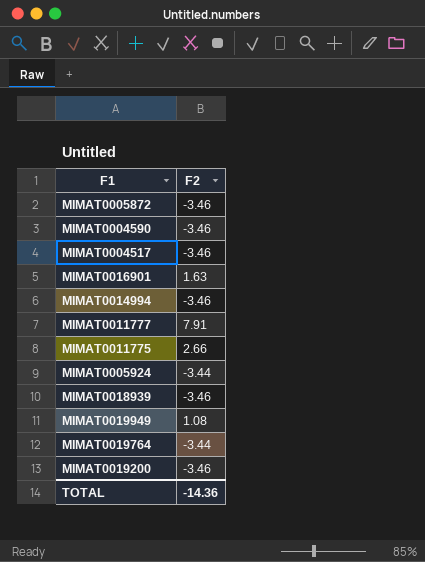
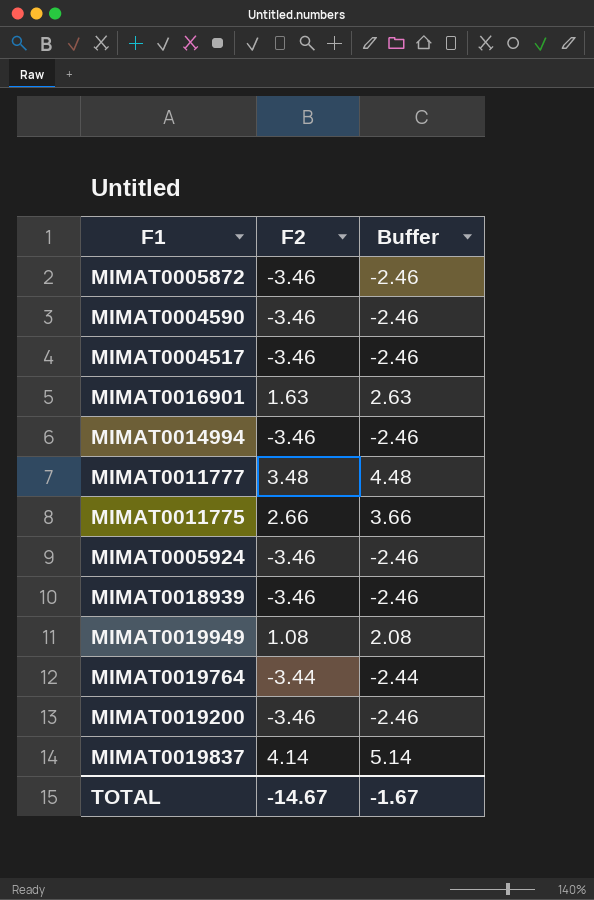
column Buffer | formula: none -> [F2] + 1
MIMAT0011777 | F2: 7.91 -> 3.48
MIMAT0005924 | F2: -3.44 -> -3.46
row MIMAT0019837: none -> 4.14 | 5.14
TOTAL | F2: -14.36 -> -14.67

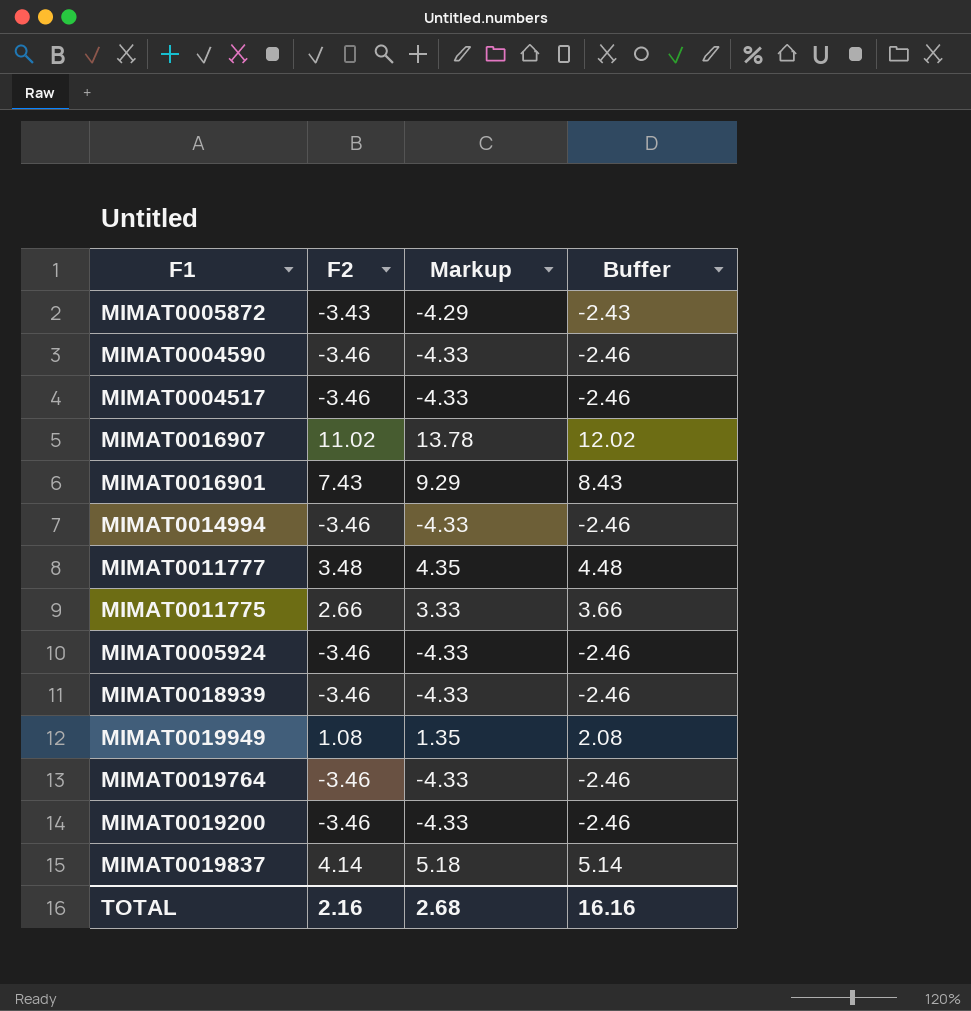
column Markup | formula: none -> [F2] * 1.25
MIMAT0005872 | F2: -3.46 -> -3.43
MIMAT0005872 | Buffer: -2.46 -> -2.43
row MIMAT0016907: none -> 11.02 | 13.78 | 12.02
MIMAT0016901 | F2: 1.63 -> 7.43
MIMAT0016901 | Buffer: 2.63 -> 8.43
MIMAT0019764 | F2: -3.44 -> -3.46
MIMAT0019764 | Buffer: -2.44 -> -2.46
TOTAL | F2: -14.67 -> 2.16
TOTAL | Buffer: -1.67 -> 16.16

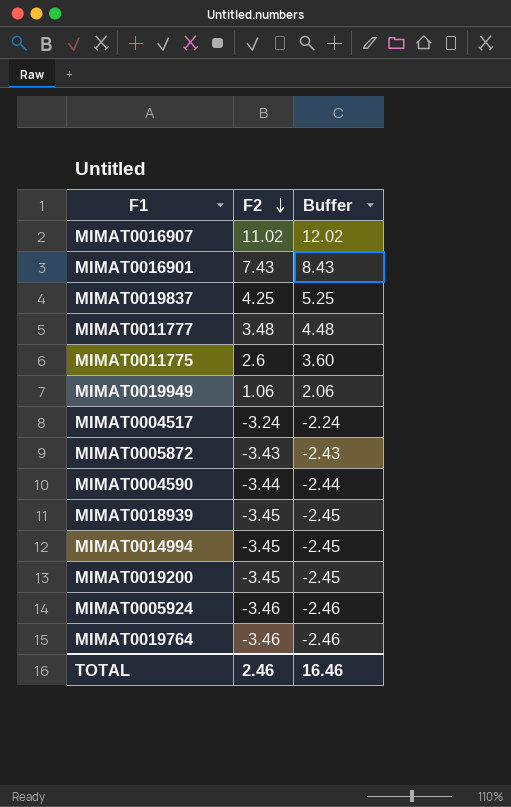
row order: none -> F2 descending
column Markup | formula: [F2] * 1.25 -> none
MIMAT0019837 | F2: 4.14 -> 4.25
MIMAT0019837 | Buffer: 5.14 -> 5.25
MIMAT0011775 | F2: 2.66 -> 2.6
MIMAT0011775 | Buffer: 3.66 -> 3.60
MIMAT0019949 | F2: 1.08 -> 1.06
MIMAT0019949 | Buffer: 2.08 -> 2.06
MIMAT0004517 | F2: -3.46 -> -3.24
MIMAT0004517 | Buffer: -2.46 -> -2.24
MIMAT0004590 | F2: -3.46 -> -3.44
MIMAT0004590 | Buffer: -2.46 -> -2.44
MIMAT0018939 | F2: -3.46 -> -3.45
MIMAT0018939 | Buffer: -2.46 -> -2.45
MIMAT0014994 | F2: -3.46 -> -3.45
MIMAT0014994 | Buffer: -2.46 -> -2.45
MIMAT0019200 | F2: -3.46 -> -3.45
MIMAT0019200 | Buffer: -2.46 -> -2.45
TOTAL | F2: 2.16 -> 2.46
TOTAL | Buffer: 16.16 -> 16.46

